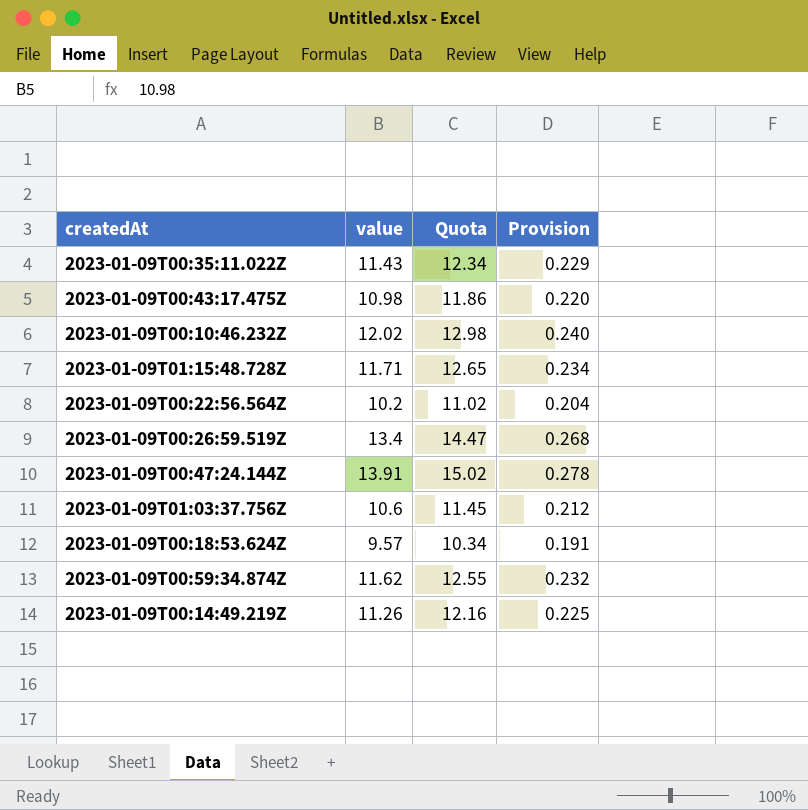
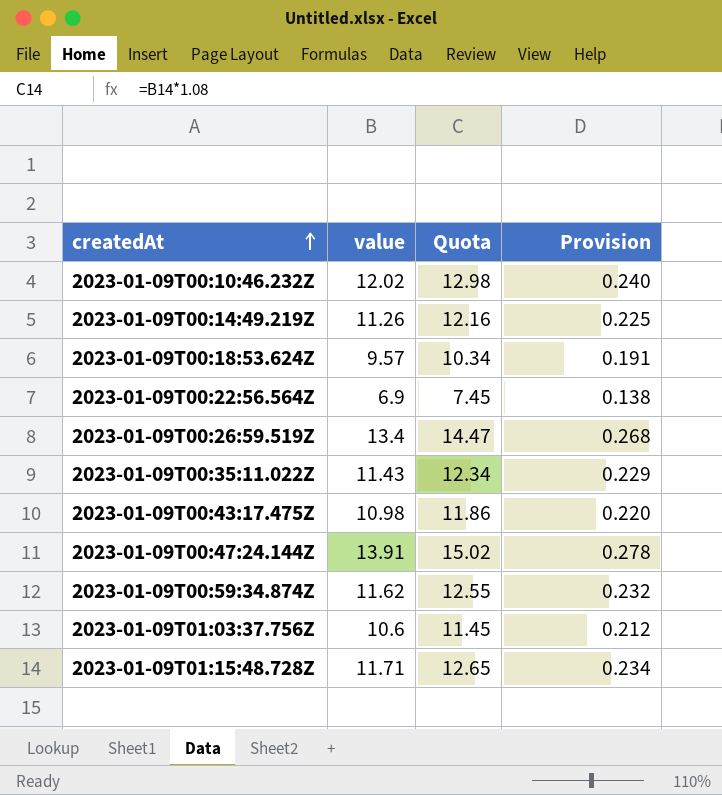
row order: none -> createdAt ascending
2023-01-09T00:22:56.564Z | value: 10.2 -> 6.9
2023-01-09T00:22:56.564Z | Quota: 11.02 -> 7.45
2023-01-09T00:22:56.564Z | Provision: 0.204 -> 0.138

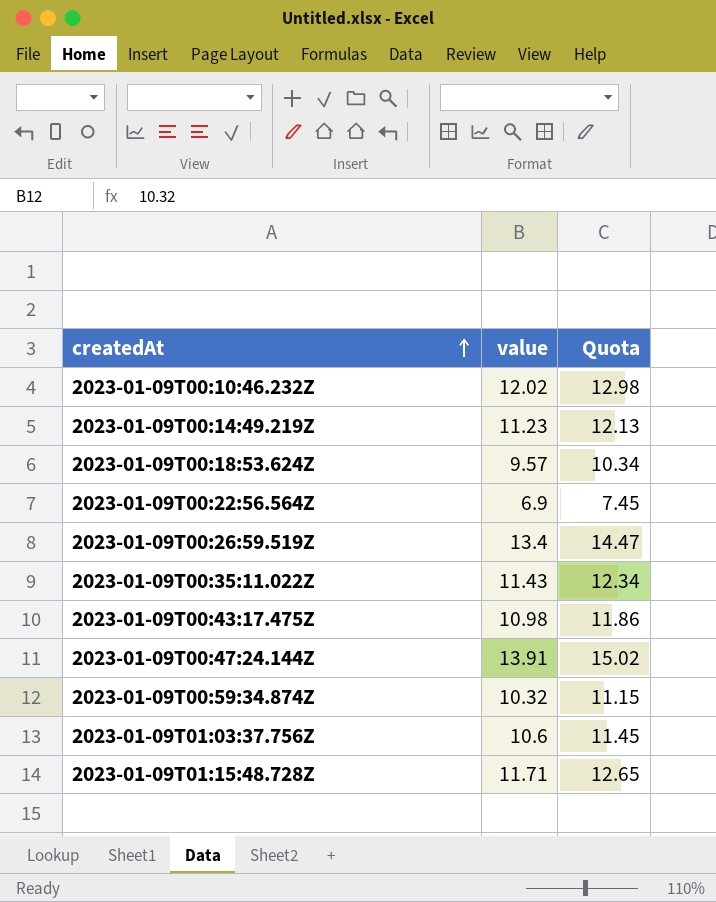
column Provision | formula: [value] * 0.02 -> none
2023-01-09T00:14:49.219Z | value: 11.26 -> 11.23
2023-01-09T00:14:49.219Z | Quota: 12.16 -> 12.13
2023-01-09T00:59:34.874Z | value: 11.62 -> 10.32
2023-01-09T00:59:34.874Z | Quota: 12.55 -> 11.15

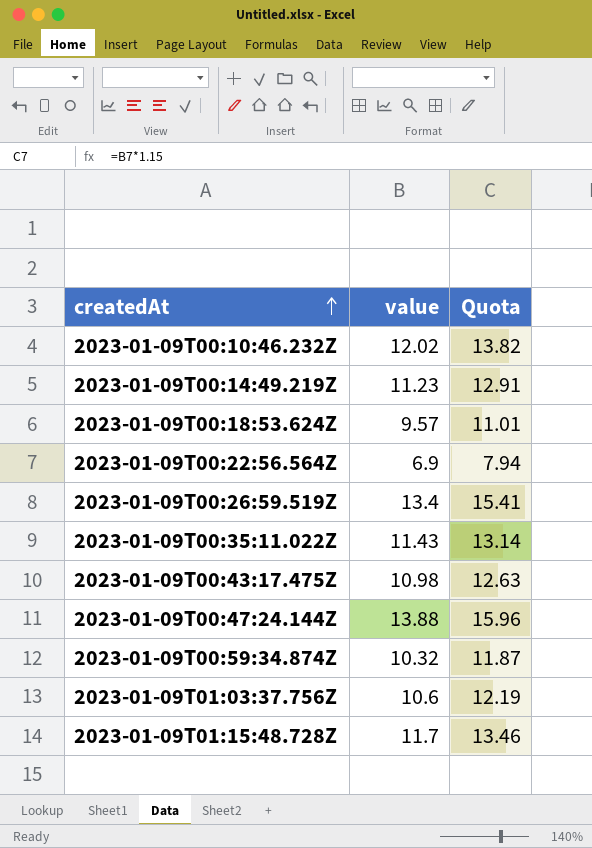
column Quota | formula: [value] * 1.08 -> [value] * 1.15
2023-01-09T00:47:24.144Z | value: 13.91 -> 13.88
2023-01-09T01:15:48.728Z | value: 11.71 -> 11.7

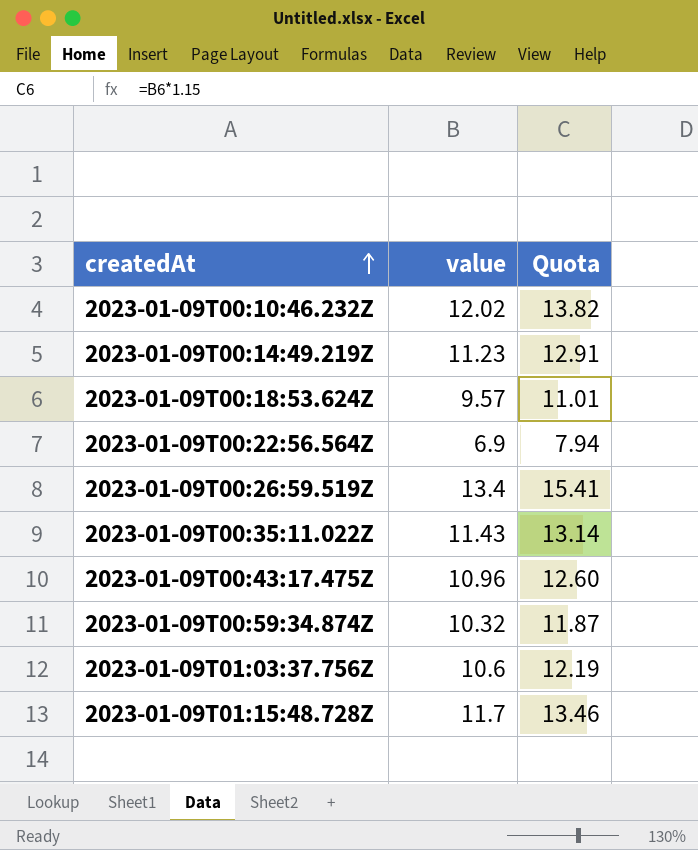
row 2023-01-09T00:47:24.144Z: 13.88 | 15.96 -> none
2023-01-09T00:43:17.475Z | value: 10.98 -> 10.96
2023-01-09T00:43:17.475Z | Quota: 12.63 -> 12.60

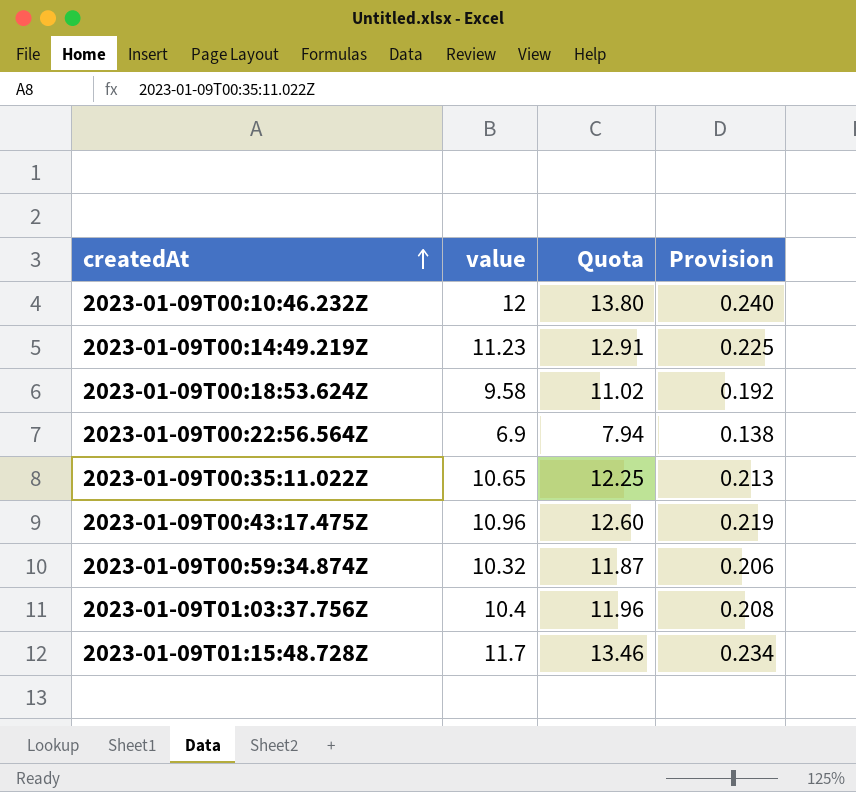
column Provision | formula: none -> [value] * 0.02
row 2023-01-09T00:26:59.519Z: 13.4 | 15.41 -> none
2023-01-09T00:10:46.232Z | value: 12.02 -> 12
2023-01-09T00:10:46.232Z | Quota: 13.82 -> 13.80
2023-01-09T00:18:53.624Z | value: 9.57 -> 9.58
2023-01-09T00:18:53.624Z | Quota: 11.01 -> 11.02
2023-01-09T00:35:11.022Z | value: 11.43 -> 10.65
2023-01-09T00:35:11.022Z | Quota: 13.14 -> 12.25
2023-01-09T01:03:37.756Z | value: 10.6 -> 10.4
2023-01-09T01:03:37.756Z | Quota: 12.19 -> 11.96

